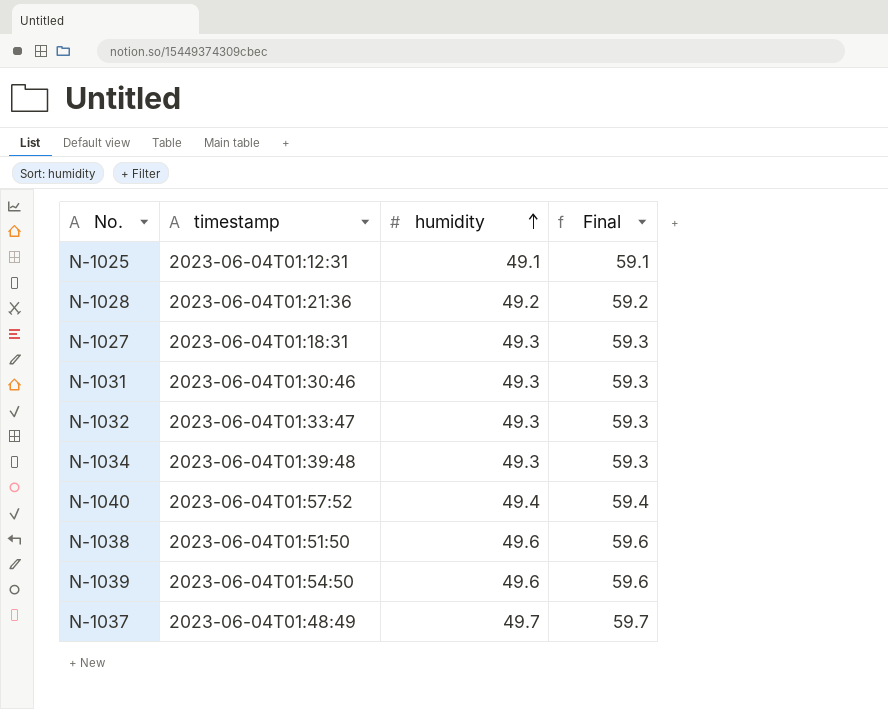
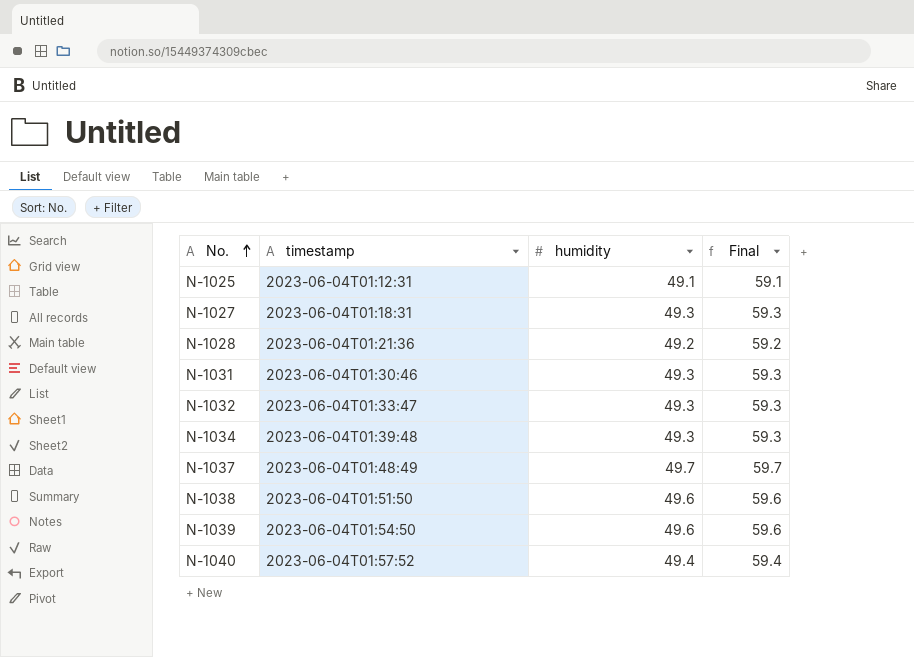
row order: humidity ascending -> No. ascending

